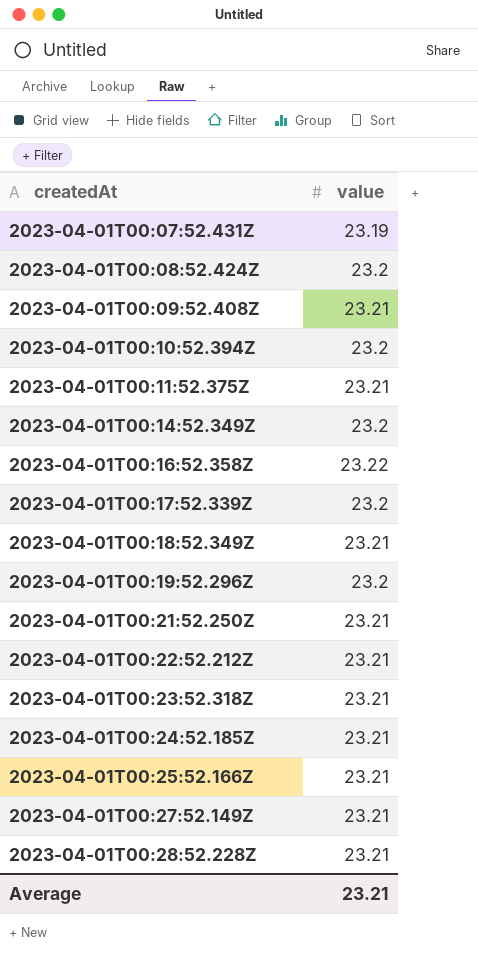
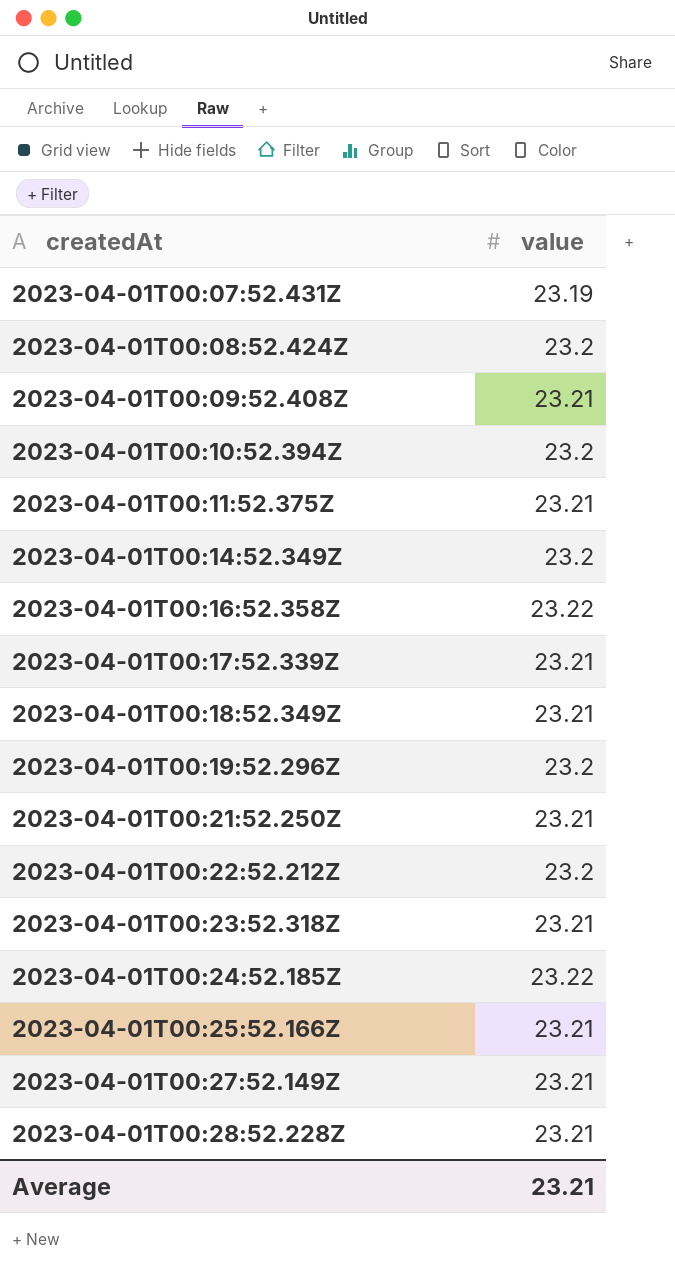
2023-04-01T00:17:52.339Z | value: 23.2 -> 23.21
2023-04-01T00:22:52.212Z | value: 23.21 -> 23.2
2023-04-01T00:24:52.185Z | value: 23.21 -> 23.22

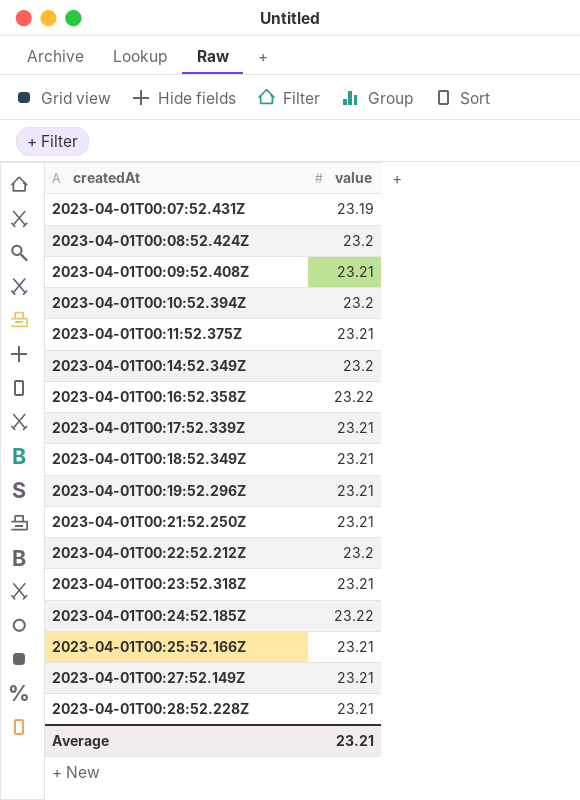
2023-04-01T00:19:52.296Z | value: 23.2 -> 23.21

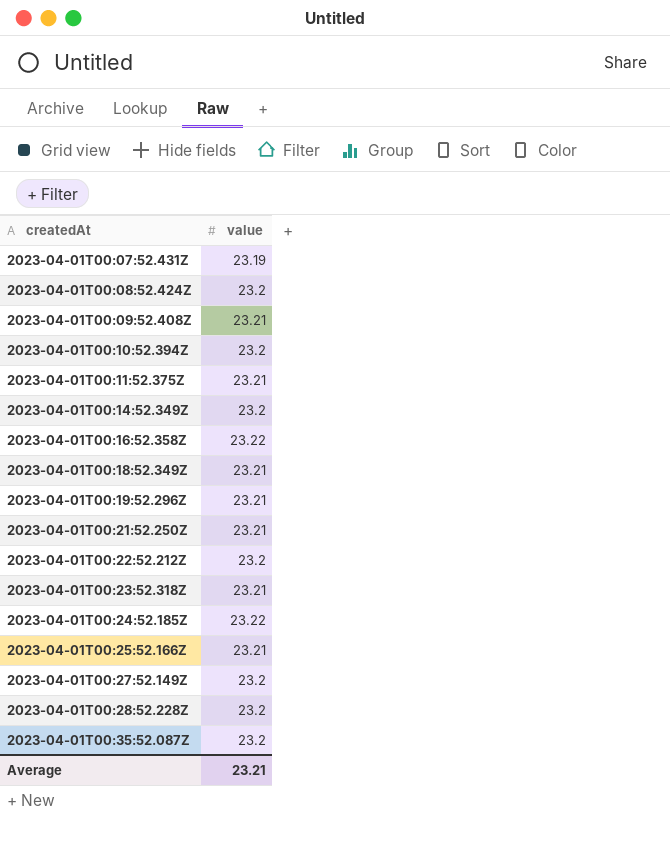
row 2023-04-01T00:17:52.339Z: 23.21 -> none
2023-04-01T00:27:52.149Z | value: 23.21 -> 23.2
2023-04-01T00:28:52.228Z | value: 23.21 -> 23.2
row 2023-04-01T00:35:52.087Z: none -> 23.2

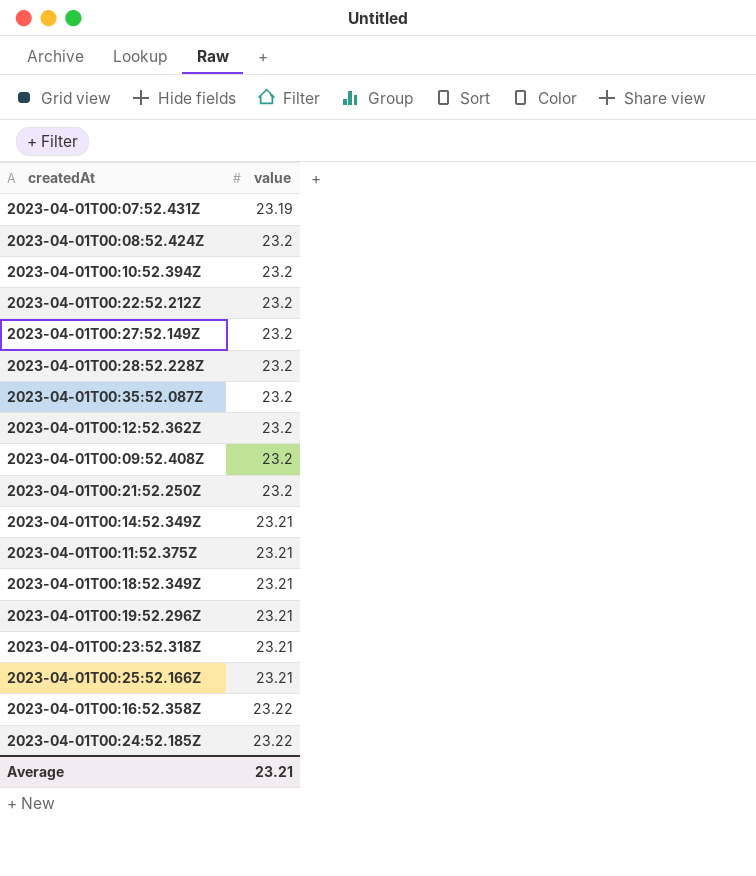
row order: createdAt ascending -> value ascending
row 2023-04-01T00:12:52.362Z: none -> 23.2
2023-04-01T00:09:52.408Z | value: 23.21 -> 23.2
2023-04-01T00:21:52.250Z | value: 23.21 -> 23.2
2023-04-01T00:14:52.349Z | value: 23.2 -> 23.21

